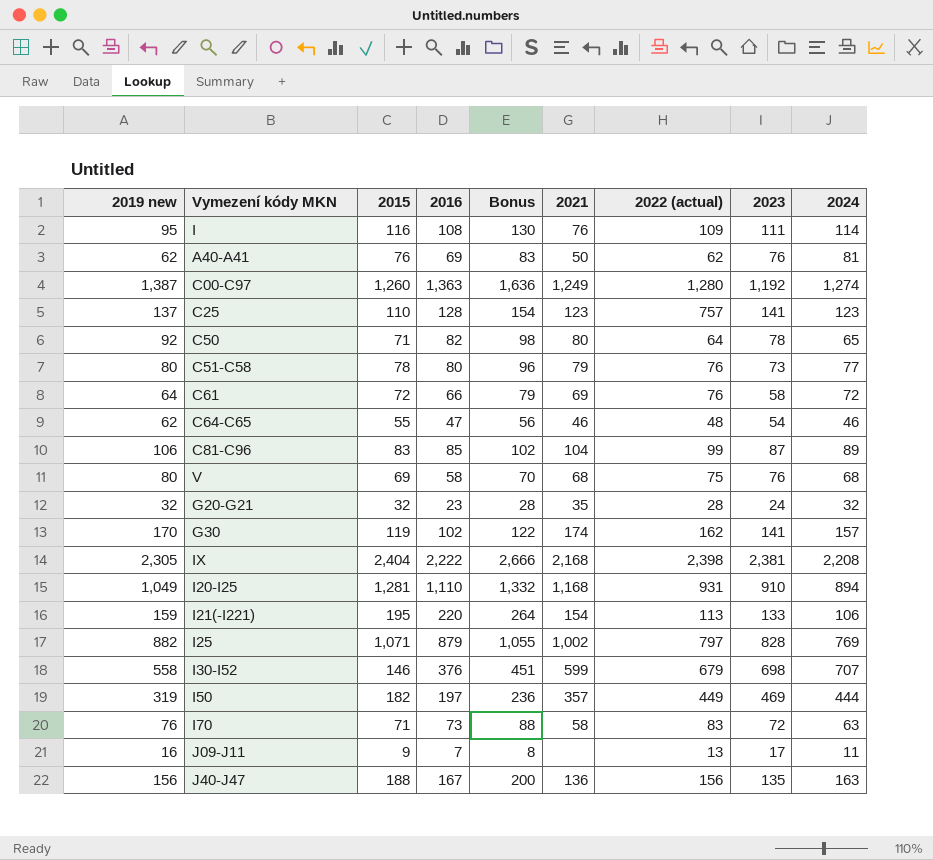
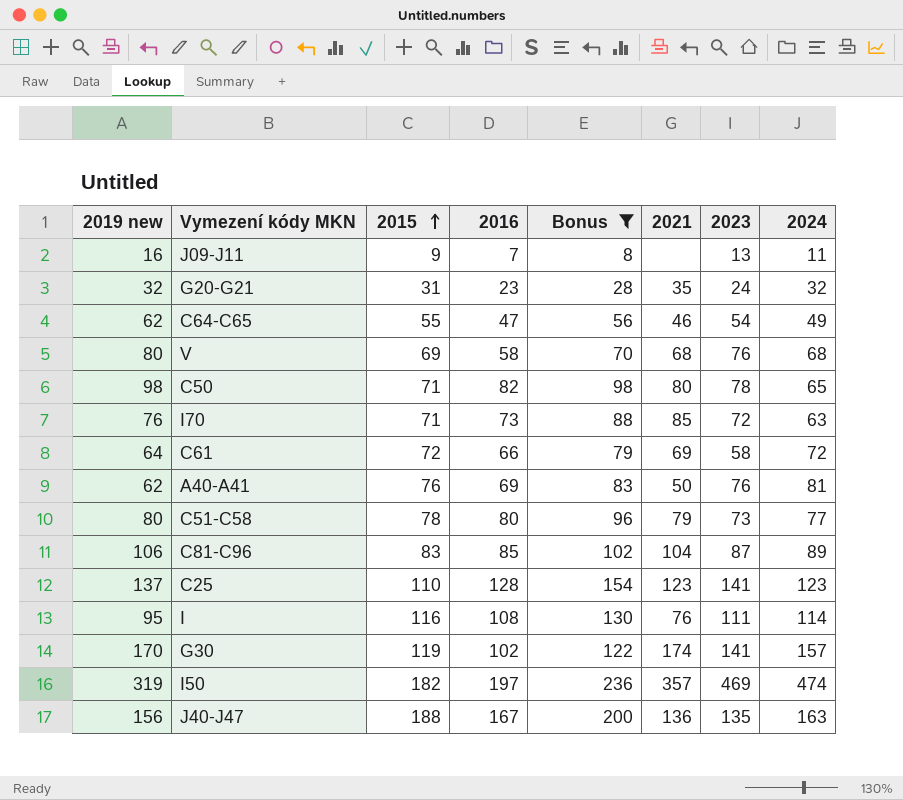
filter: none -> Bonus <= 236
row order: none -> 2015 ascending
column 2022 (actual) | position: 7 -> none
J09-J11 | 2023: 17 -> 13
G20-G21 | 2015: 32 -> 31
C64-C65 | 2024: 46 -> 49
C50 | 2019 new: 92 -> 98
I70 | 2021: 58 -> 85
I50 | 2024: 444 -> 474

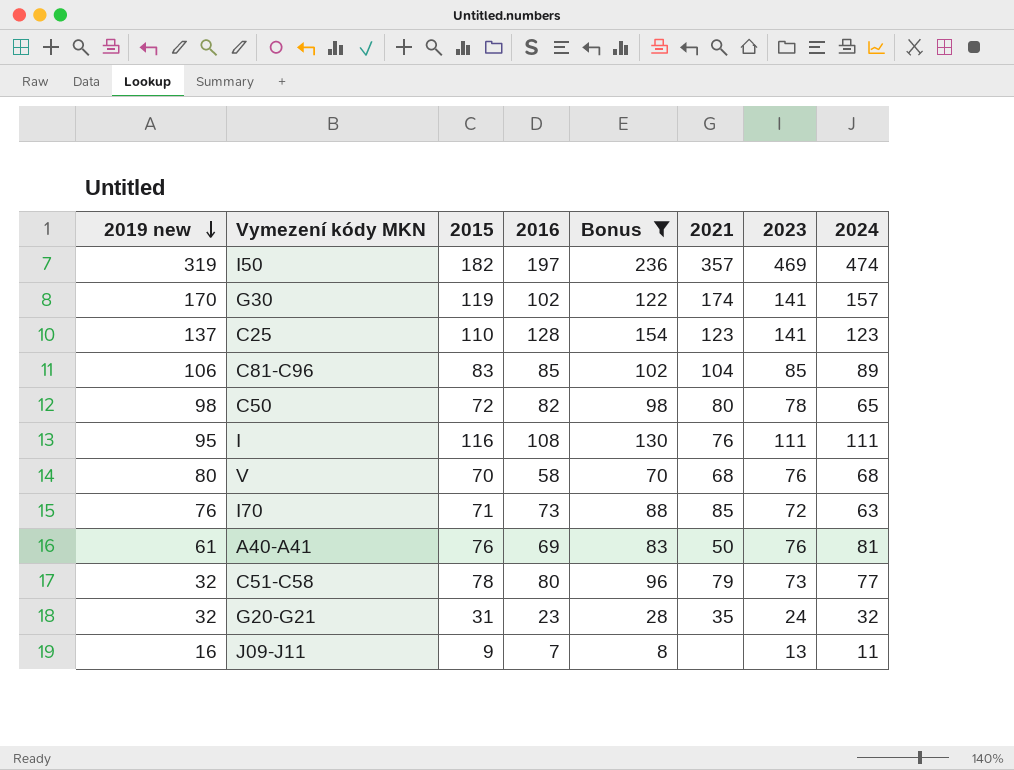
row order: 2015 ascending -> 2019 new descending
row C64-C65: 62 | 55 | 47 | 56 | 46 | 54 | 49 -> none
row C61: 64 | 72 | 66 | 79 | 69 | 58 | 72 -> none
row J40-J47: 156 | 188 | 167 | 200 | 136 | 135 | 163 -> none
C81-C96 | 2023: 87 -> 85
C50 | 2015: 71 -> 72
I | 2024: 114 -> 111
V | 2015: 69 -> 70
A40-A41 | 2019 new: 62 -> 61
C51-C58 | 2019 new: 80 -> 32

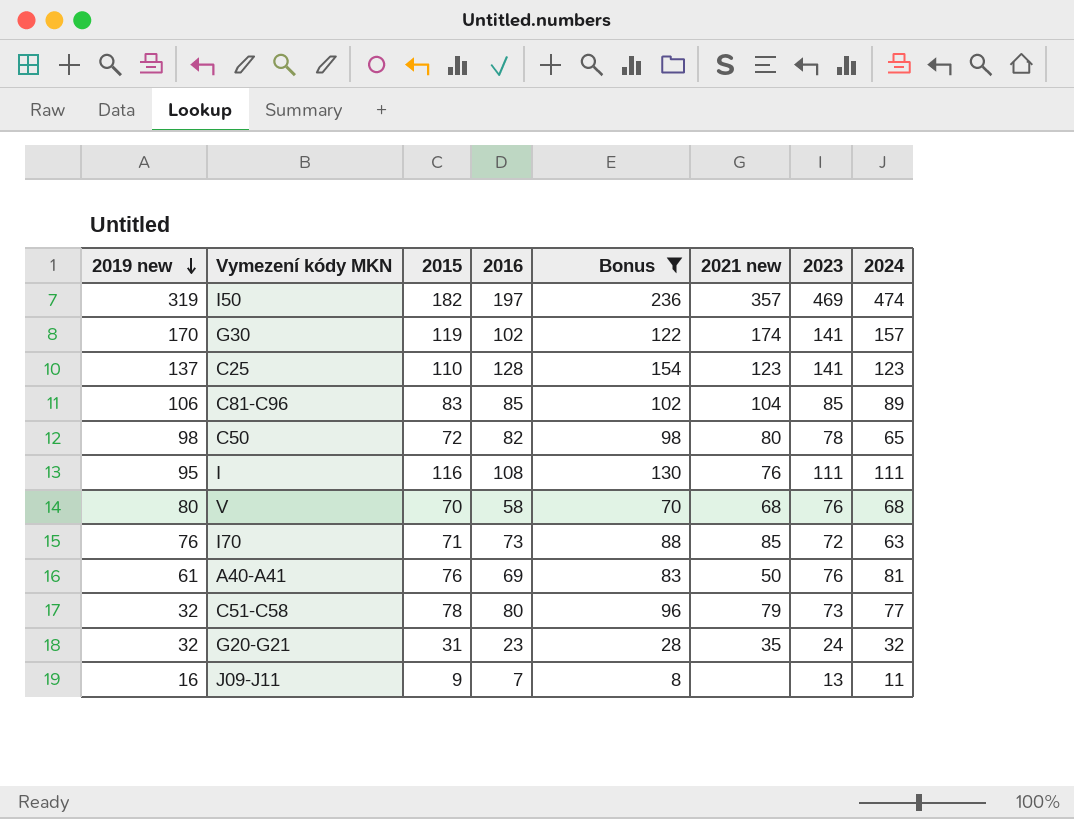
column name: 2021 -> 2021 new

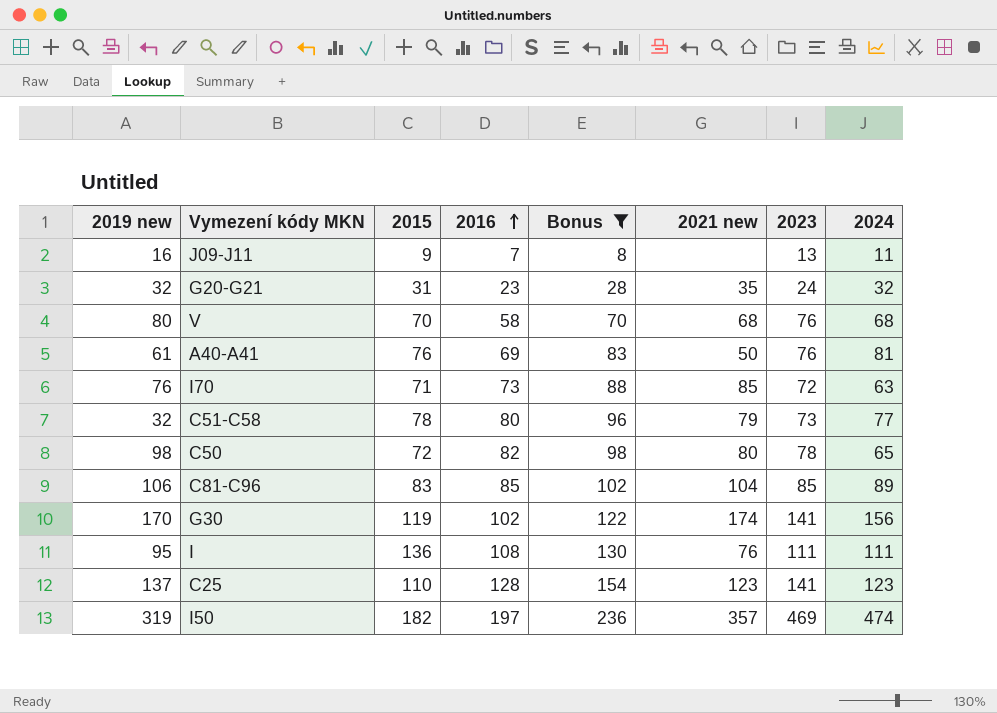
row order: 2019 new descending -> 2016 ascending
G30 | 2024: 157 -> 156
I | 2015: 116 -> 136

